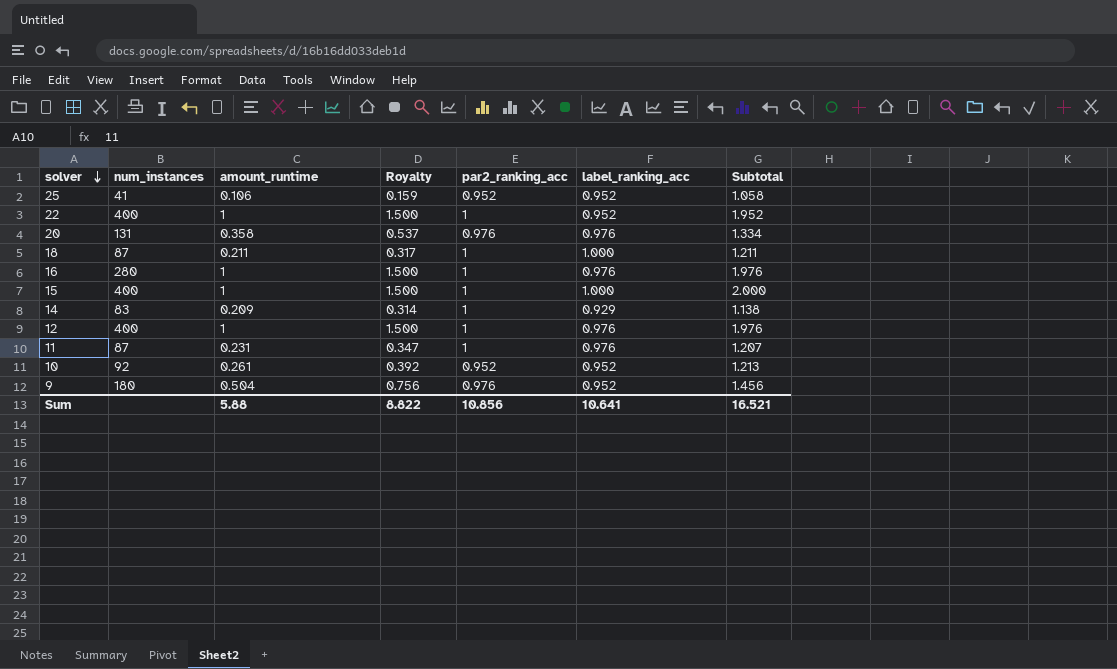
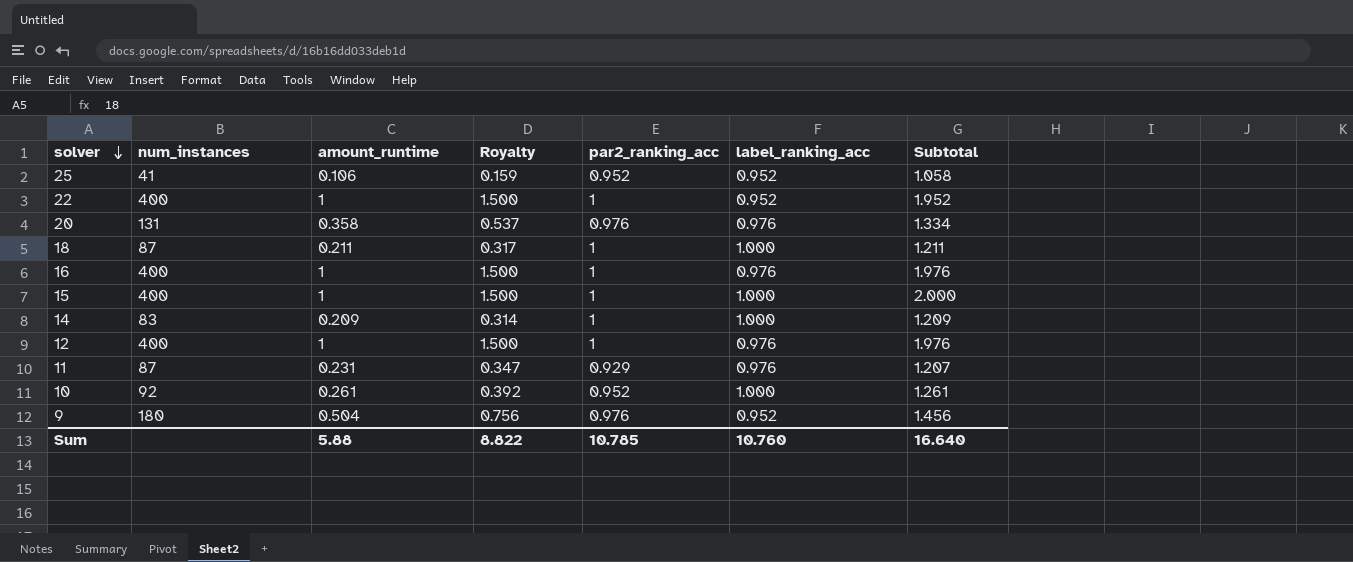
16 | num_instances: 280 -> 400
14 | label_ranking_acc: 0.929 -> 1.000
14 | Subtotal: 1.138 -> 1.209
11 | par2_ranking_acc: 1 -> 0.929
10 | label_ranking_acc: 0.952 -> 1.000
10 | Subtotal: 1.213 -> 1.261
Sum | par2_ranking_acc: 10.856 -> 10.785
Sum | label_ranking_acc: 10.641 -> 10.760
Sum | Subtotal: 16.521 -> 16.640

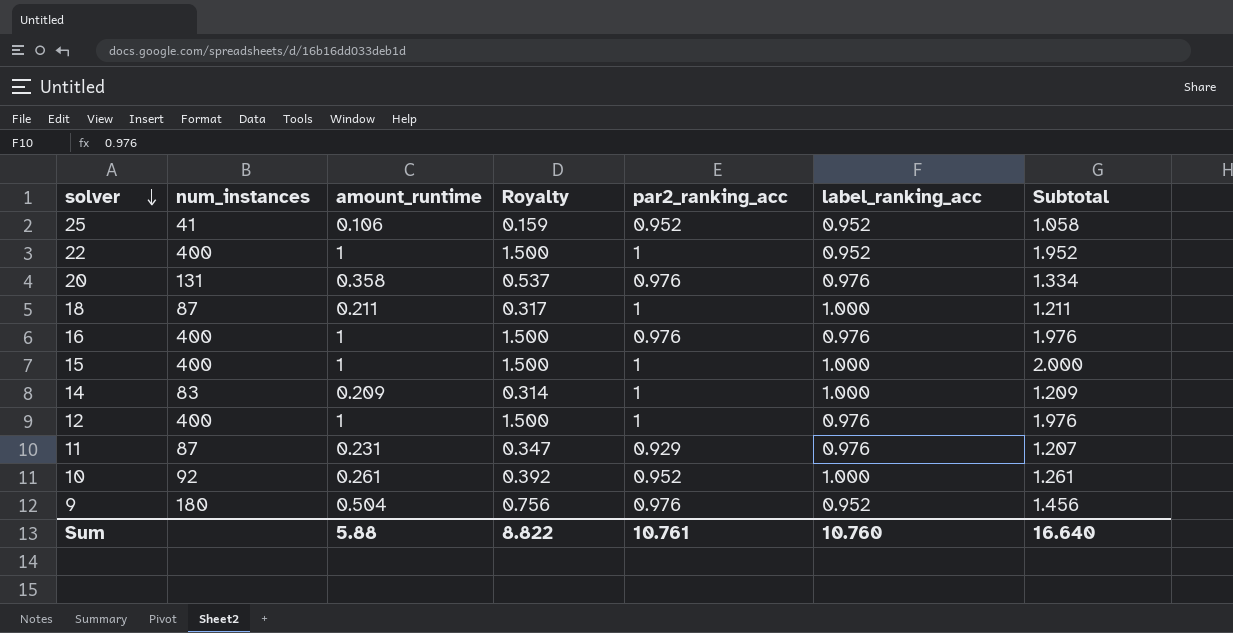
16 | par2_ranking_acc: 1 -> 0.976
Sum | par2_ranking_acc: 10.785 -> 10.761

